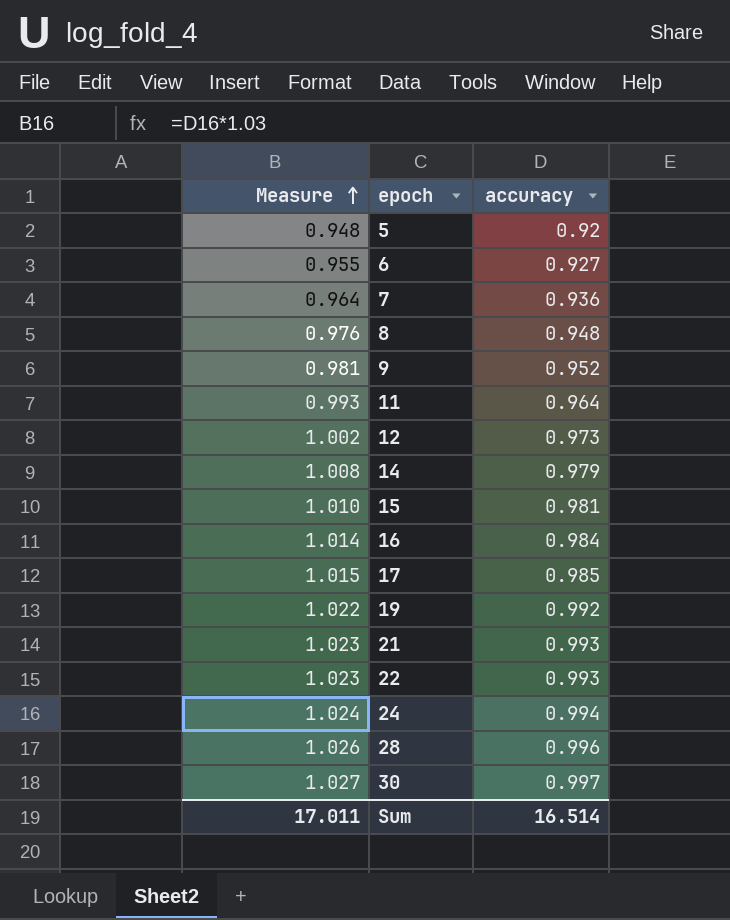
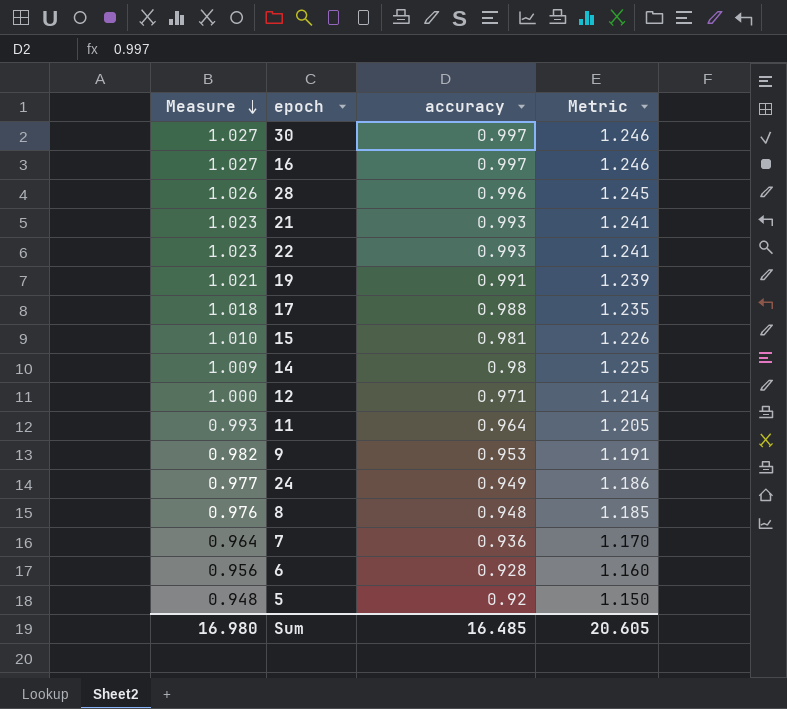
row order: Measure ascending -> Measure descending
column Metric | formula: none -> [accuracy] * 1.25
16 | Measure: 1.014 -> 1.027
16 | accuracy: 0.984 -> 0.997
19 | Measure: 1.022 -> 1.021
19 | accuracy: 0.992 -> 0.991
17 | Measure: 1.015 -> 1.018
17 | accuracy: 0.985 -> 0.988
14 | Measure: 1.008 -> 1.009
14 | accuracy: 0.979 -> 0.98
12 | Measure: 1.002 -> 1.000
12 | accuracy: 0.973 -> 0.971
9 | Measure: 0.981 -> 0.982
9 | accuracy: 0.952 -> 0.953
24 | Measure: 1.024 -> 0.977
24 | accuracy: 0.994 -> 0.949
6 | Measure: 0.955 -> 0.956
6 | accuracy: 0.927 -> 0.928
Sum | Measure: 17.011 -> 16.980
Sum | accuracy: 16.514 -> 16.485

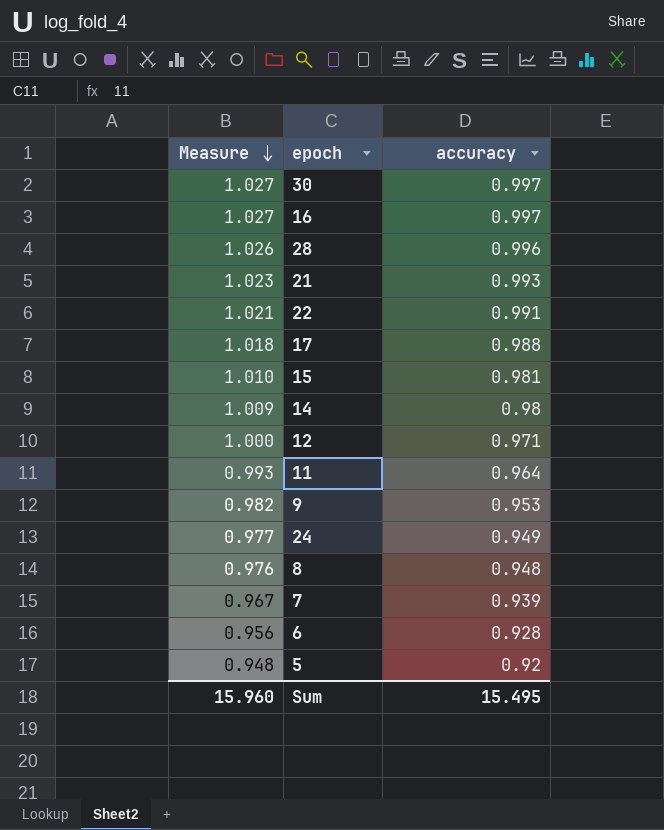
column Metric | formula: [accuracy] * 1.25 -> none
row 19: 1.021 | 0.991 | 1.239 -> none
22 | Measure: 1.023 -> 1.021
22 | accuracy: 0.993 -> 0.991
7 | Measure: 0.964 -> 0.967
7 | accuracy: 0.936 -> 0.939
Sum | Measure: 16.980 -> 15.960
Sum | accuracy: 16.485 -> 15.495

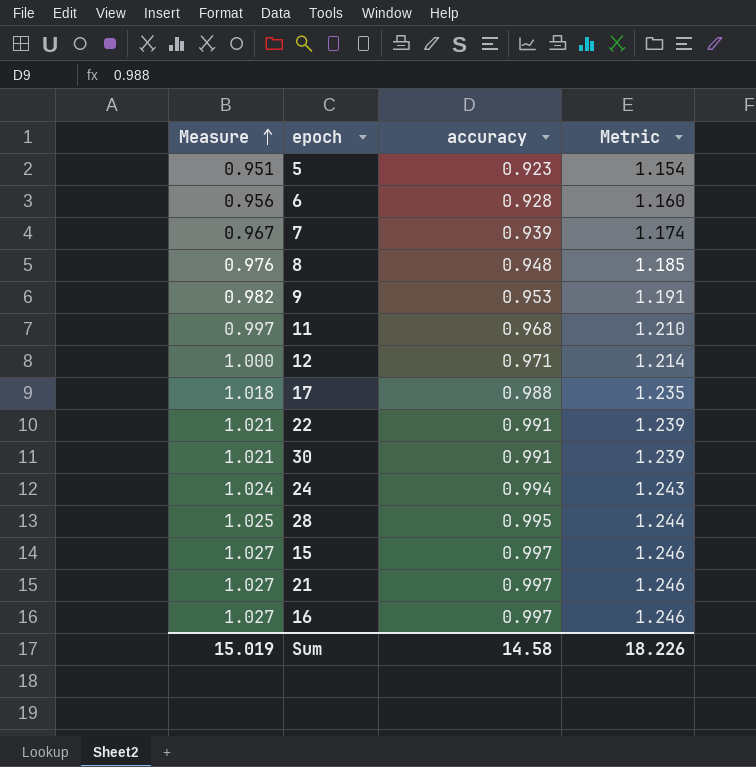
row order: Measure descending -> Measure ascending
column Metric | formula: none -> [accuracy] * 1.25
row 14: 1.009 | 0.98 -> none
5 | Measure: 0.948 -> 0.951
5 | accuracy: 0.92 -> 0.923
11 | Measure: 0.993 -> 0.997
11 | accuracy: 0.964 -> 0.968
30 | Measure: 1.027 -> 1.021
30 | accuracy: 0.997 -> 0.991
24 | Measure: 0.977 -> 1.024
24 | accuracy: 0.949 -> 0.994
28 | Measure: 1.026 -> 1.025
28 | accuracy: 0.996 -> 0.995
15 | Measure: 1.010 -> 1.027
15 | accuracy: 0.981 -> 0.997
21 | Measure: 1.023 -> 1.027
21 | accuracy: 0.993 -> 0.997
Sum | Measure: 15.960 -> 15.019
Sum | accuracy: 15.495 -> 14.58

